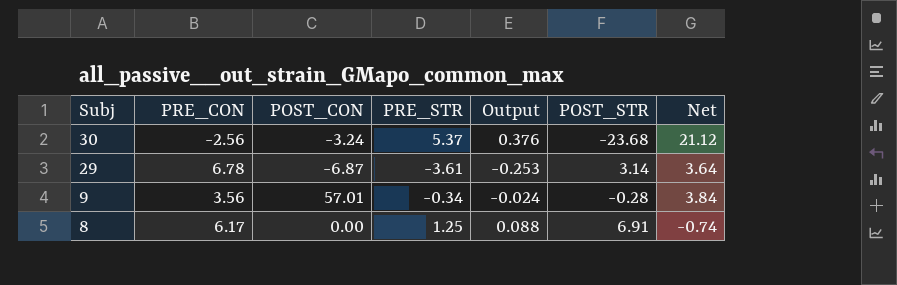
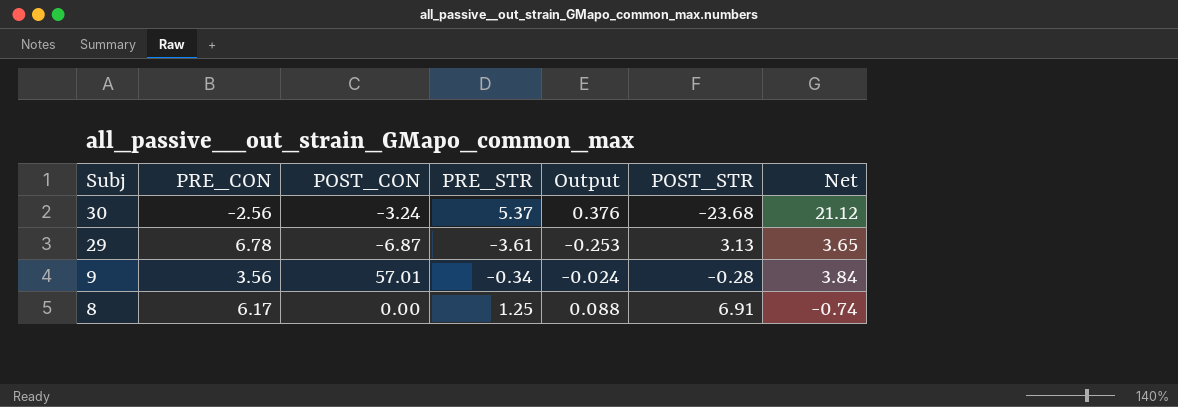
29 | POST_STR: 3.14 -> 3.13
29 | Net: 3.64 -> 3.65

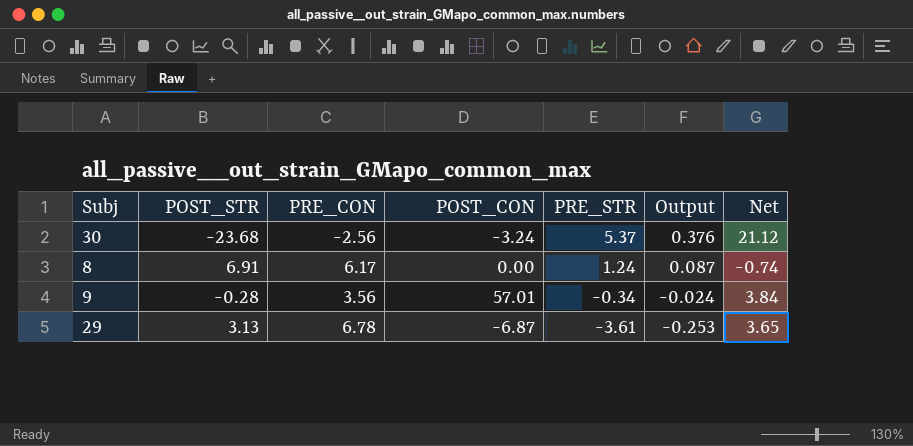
row order: Subj descending -> PRE_STR descending
column POST_STR | position: 6 -> 2
8 | PRE_STR: 1.25 -> 1.24
8 | Output: 0.088 -> 0.087

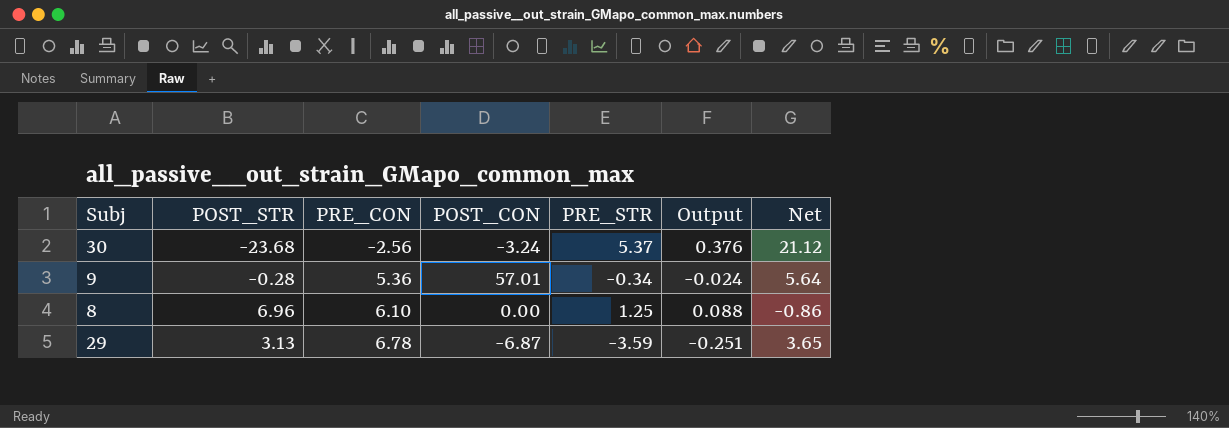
row order: PRE_STR descending -> PRE_CON ascending
9 | PRE_CON: 3.56 -> 5.36
9 | Net: 3.84 -> 5.64
8 | POST_STR: 6.91 -> 6.96
8 | PRE_CON: 6.17 -> 6.10
8 | PRE_STR: 1.24 -> 1.25
8 | Output: 0.087 -> 0.088
8 | Net: -0.74 -> -0.86
29 | PRE_STR: -3.61 -> -3.59
29 | Output: -0.253 -> -0.251

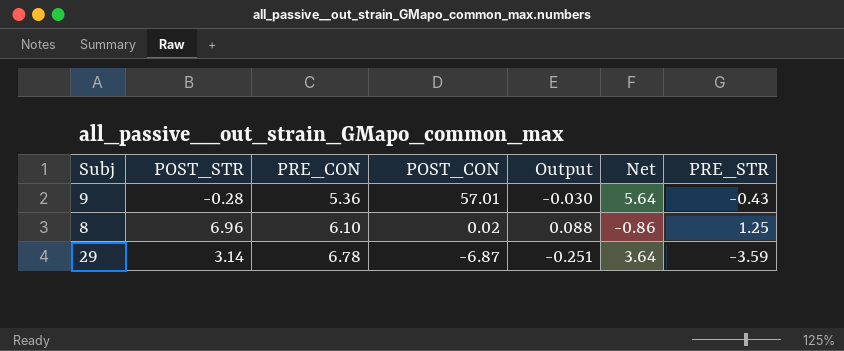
column PRE_STR | position: 5 -> 7
row 30: -23.68 | -2.56 | -3.24 | 5.37 | 0.376 | 21.12 -> none
9 | Output: -0.024 -> -0.030
9 | PRE_STR: -0.34 -> -0.43
8 | POST_CON: 0.00 -> 0.02
29 | POST_STR: 3.13 -> 3.14
29 | Net: 3.65 -> 3.64

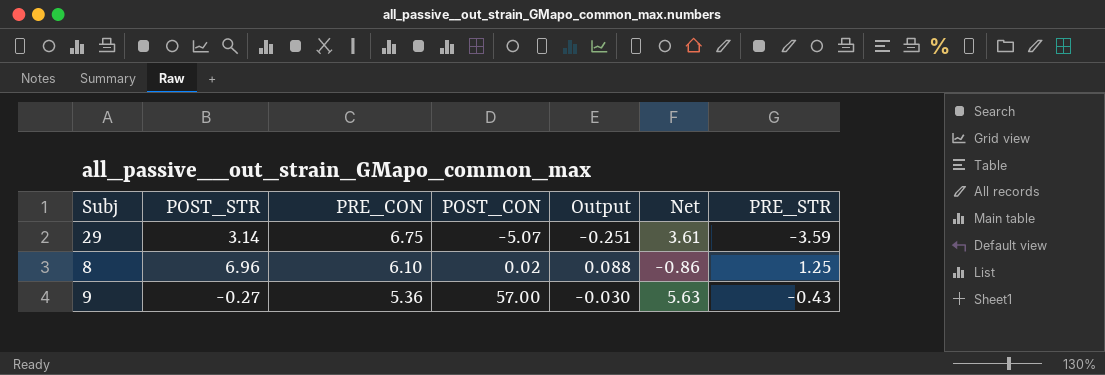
row order: PRE_CON ascending -> PRE_CON descending
29 | PRE_CON: 6.78 -> 6.75
29 | POST_CON: -6.87 -> -5.07
29 | Net: 3.64 -> 3.61
9 | POST_STR: -0.28 -> -0.27
9 | POST_CON: 57.01 -> 57.00
9 | Net: 5.64 -> 5.63

